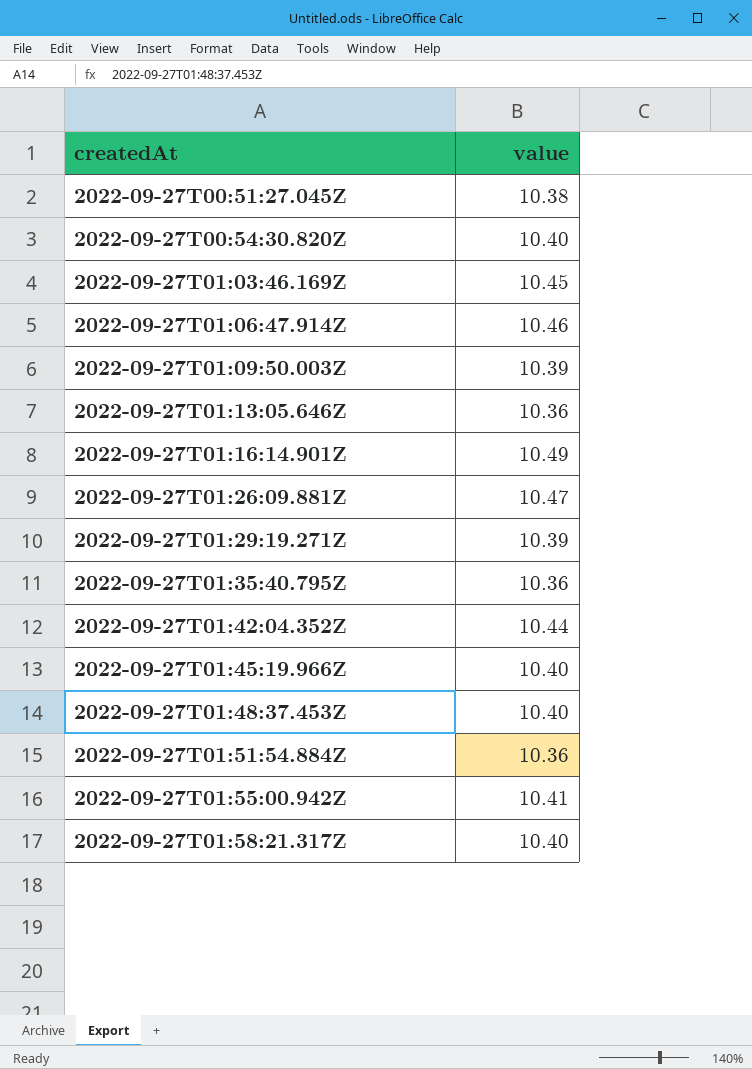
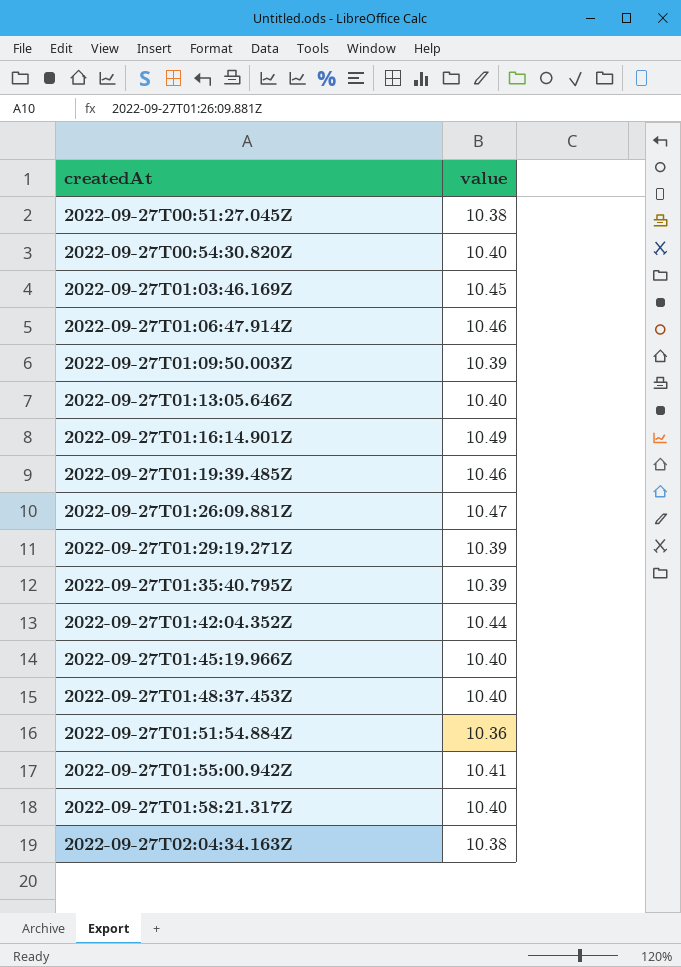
2022-09-27T01:13:05.646Z | value: 10.36 -> 10.40
row 2022-09-27T01:19:39.485Z: none -> 10.46
2022-09-27T01:35:40.795Z | value: 10.36 -> 10.39
row 2022-09-27T02:04:34.163Z: none -> 10.38

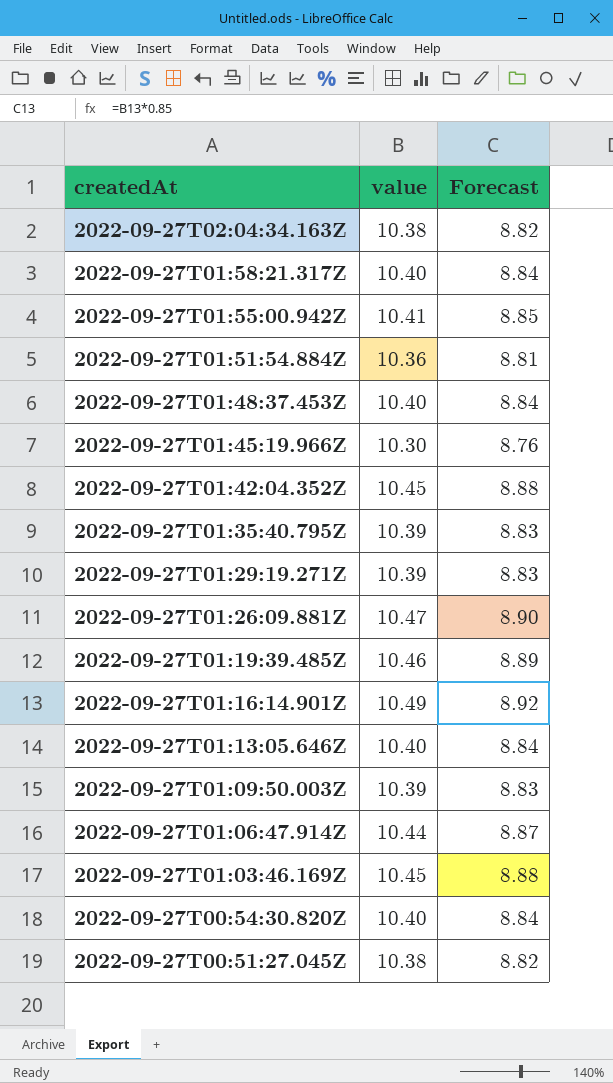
row order: createdAt ascending -> createdAt descending
column Forecast | formula: none -> [value] * 0.85
2022-09-27T01:45:19.966Z | value: 10.40 -> 10.30
2022-09-27T01:42:04.352Z | value: 10.44 -> 10.45
2022-09-27T01:06:47.914Z | value: 10.46 -> 10.44

